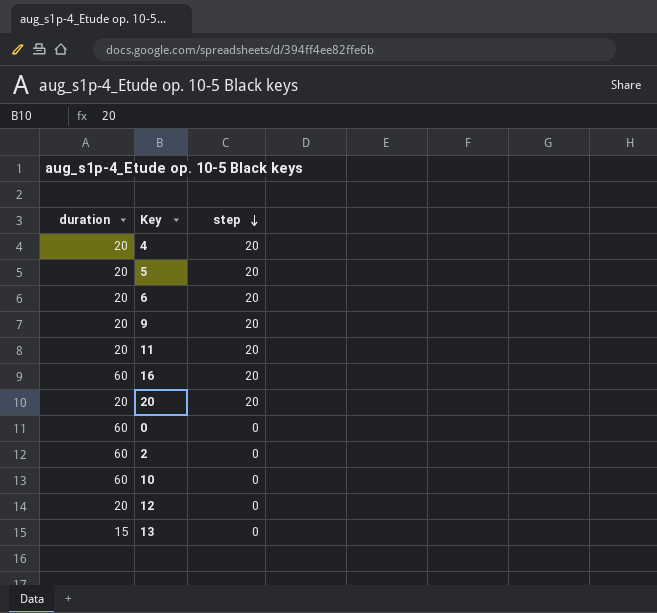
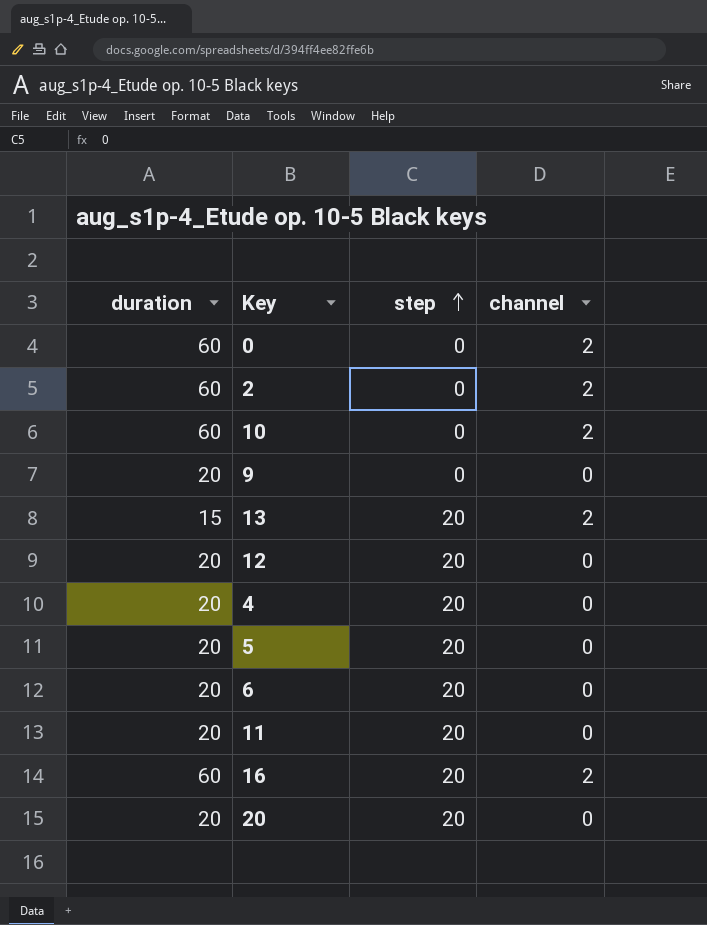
row order: step descending -> step ascending
column channel | position: none -> 4
9 | step: 20 -> 0
13 | step: 0 -> 20
12 | step: 0 -> 20

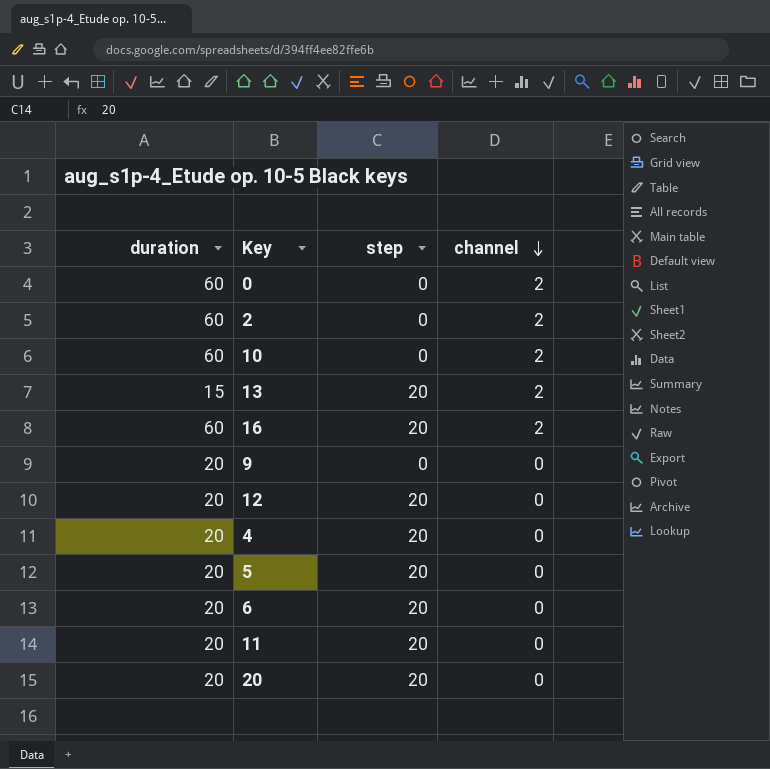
row order: step ascending -> channel descending

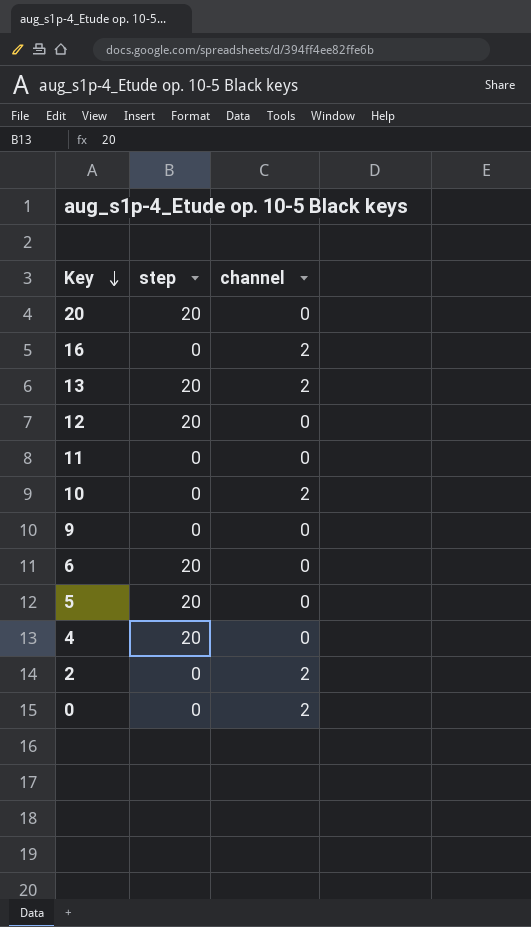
row order: channel descending -> Key descending
column duration | position: 1 -> none
16 | step: 20 -> 0
11 | step: 20 -> 0

